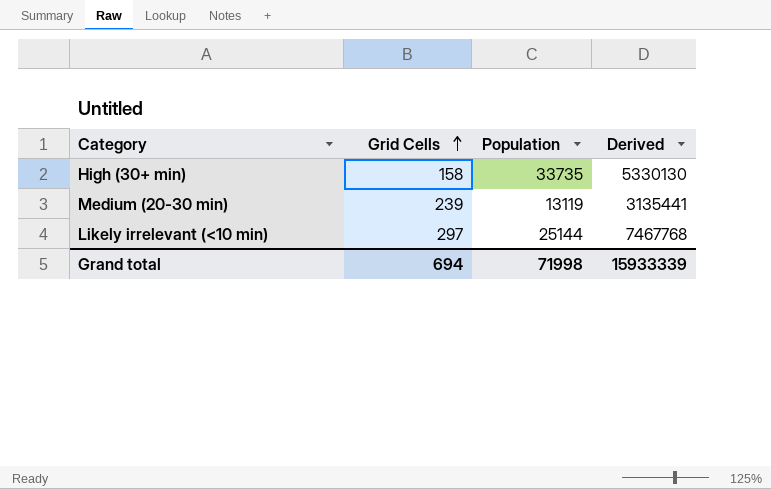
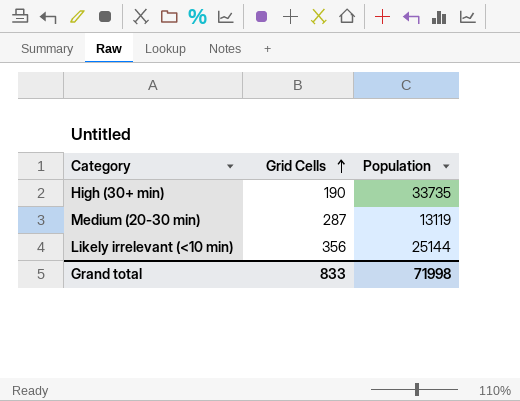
column Derived | formula: [Grid Cells] * [Population] -> none
High (30+ min) | Grid Cells: 158 -> 190
Medium (20-30 min) | Grid Cells: 239 -> 287
Likely irrelevant (<10 min) | Grid Cells: 297 -> 356
Grand total | Grid Cells: 694 -> 833

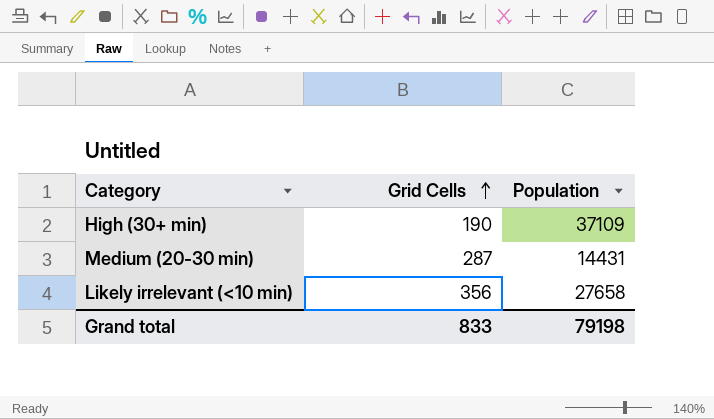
High (30+ min) | Population: 33735 -> 37109
Medium (20-30 min) | Population: 13119 -> 14431
Likely irrelevant (<10 min) | Population: 25144 -> 27658
Grand total | Population: 71998 -> 79198

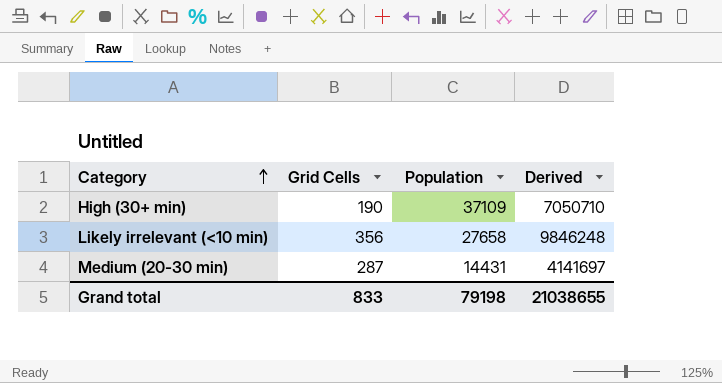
row order: Grid Cells ascending -> Category ascending
column Derived | formula: none -> [Grid Cells] * [Population]

